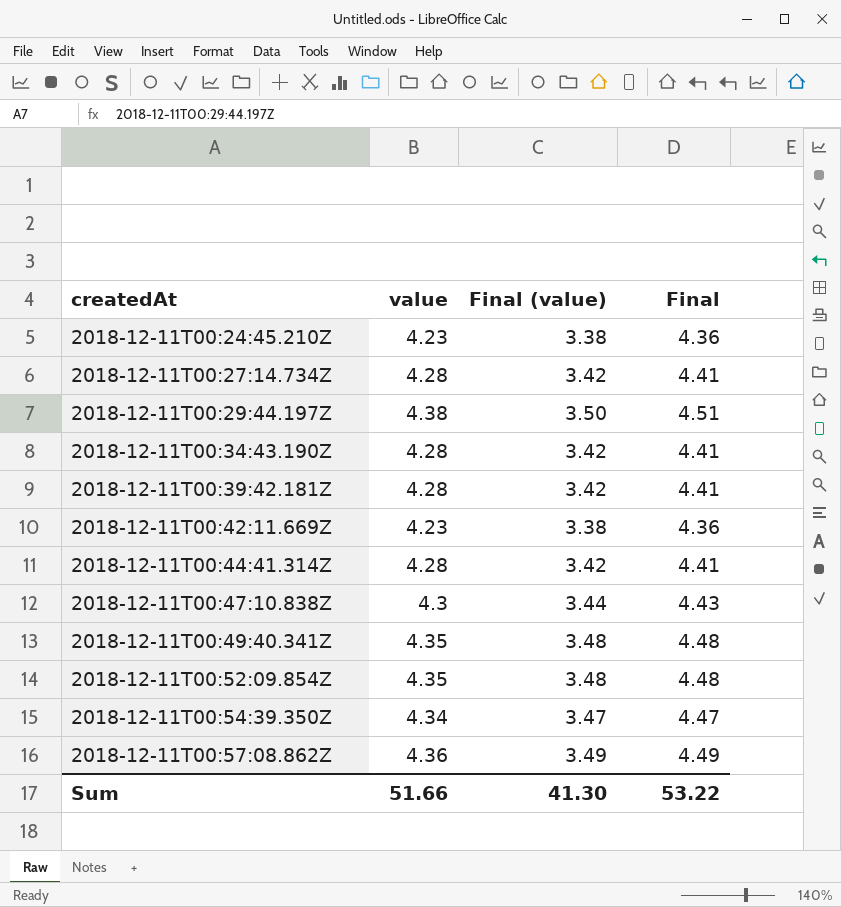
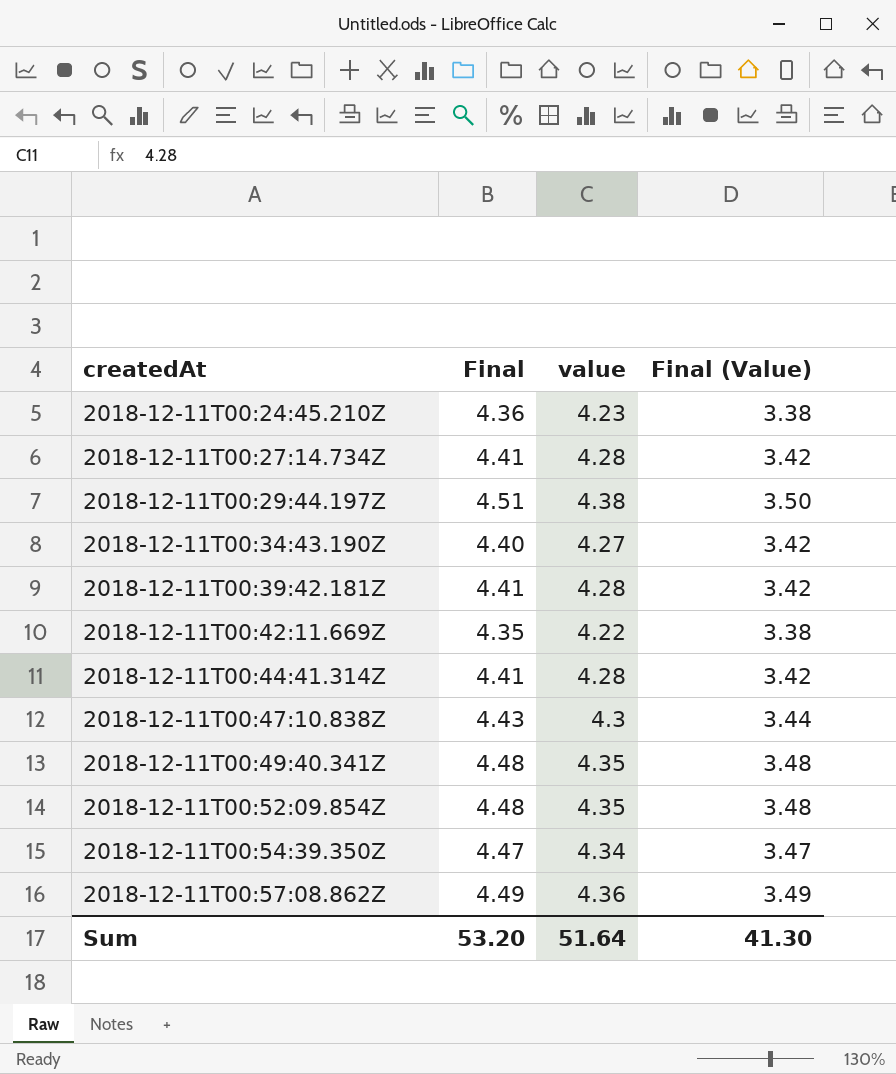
column Final | position: 4 -> 2
column name: Final (value) -> Final (Value)
2018-12-11T00:34:43.190Z | Final: 4.41 -> 4.40
2018-12-11T00:34:43.190Z | value: 4.28 -> 4.27
2018-12-11T00:42:11.669Z | Final: 4.36 -> 4.35
2018-12-11T00:42:11.669Z | value: 4.23 -> 4.22
Sum | Final: 53.22 -> 53.20
Sum | value: 51.66 -> 51.64

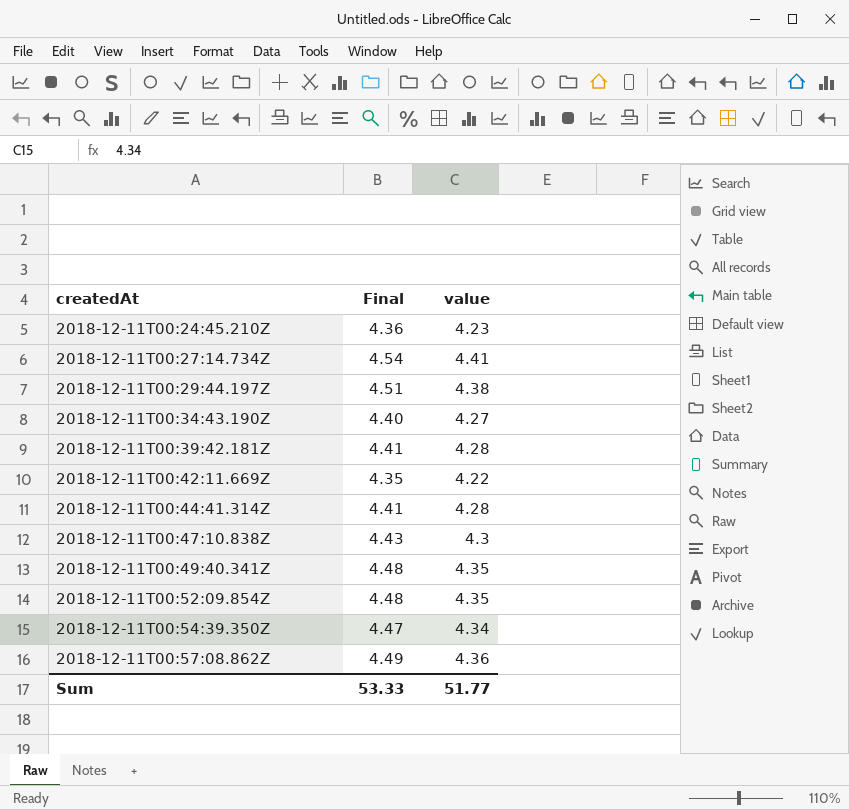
column Final (Value) | formula: [value] * 0.8 -> none
2018-12-11T00:27:14.734Z | Final: 4.41 -> 4.54
2018-12-11T00:27:14.734Z | value: 4.28 -> 4.41
Sum | Final: 53.20 -> 53.33
Sum | value: 51.64 -> 51.77

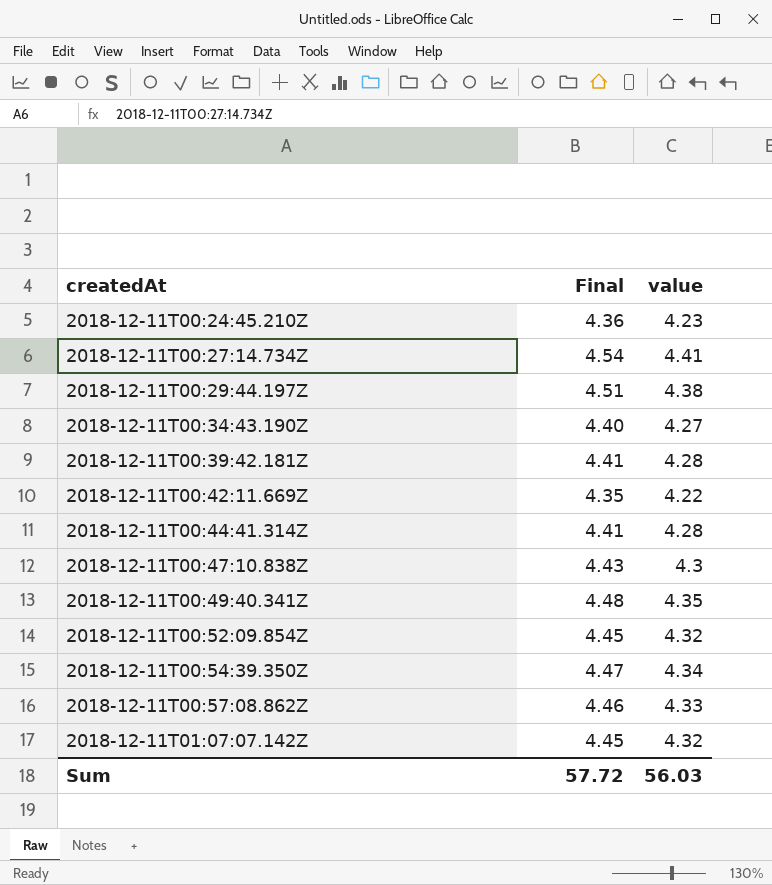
2018-12-11T00:52:09.854Z | Final: 4.48 -> 4.45
2018-12-11T00:52:09.854Z | value: 4.35 -> 4.32
2018-12-11T00:57:08.862Z | Final: 4.49 -> 4.46
2018-12-11T00:57:08.862Z | value: 4.36 -> 4.33
row 2018-12-11T01:07:07.142Z: none -> 4.45 | 4.32
Sum | Final: 53.33 -> 57.72
Sum | value: 51.77 -> 56.03

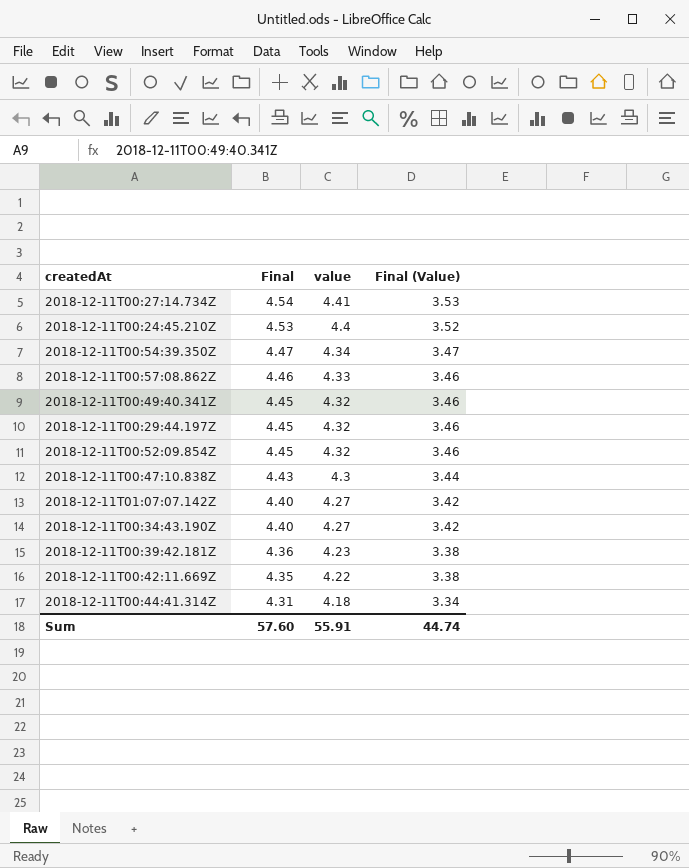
row order: createdAt ascending -> Final descending
column Final (Value) | formula: none -> [value] * 0.8
2018-12-11T00:24:45.210Z | Final: 4.36 -> 4.53
2018-12-11T00:24:45.210Z | value: 4.23 -> 4.4
2018-12-11T00:49:40.341Z | Final: 4.48 -> 4.45
2018-12-11T00:49:40.341Z | value: 4.35 -> 4.32
2018-12-11T00:29:44.197Z | Final: 4.51 -> 4.45
2018-12-11T00:29:44.197Z | value: 4.38 -> 4.32
2018-12-11T01:07:07.142Z | Final: 4.45 -> 4.40
2018-12-11T01:07:07.142Z | value: 4.32 -> 4.27
2018-12-11T00:39:42.181Z | Final: 4.41 -> 4.36
2018-12-11T00:39:42.181Z | value: 4.28 -> 4.23
2018-12-11T00:44:41.314Z | Final: 4.41 -> 4.31
2018-12-11T00:44:41.314Z | value: 4.28 -> 4.18
Sum | Final: 57.72 -> 57.60
Sum | value: 56.03 -> 55.91

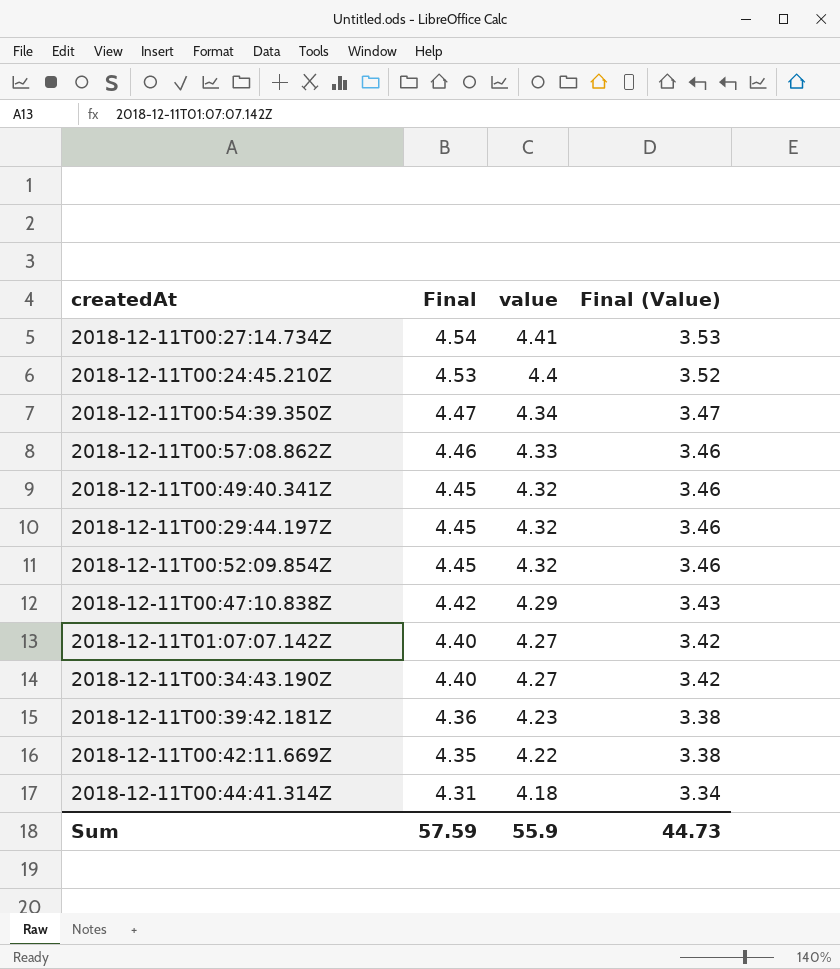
2018-12-11T00:47:10.838Z | Final: 4.43 -> 4.42
2018-12-11T00:47:10.838Z | value: 4.3 -> 4.29
2018-12-11T00:47:10.838Z | Final (Value): 3.44 -> 3.43
Sum | Final: 57.60 -> 57.59
Sum | value: 55.91 -> 55.9
Sum | Final (Value): 44.74 -> 44.73

